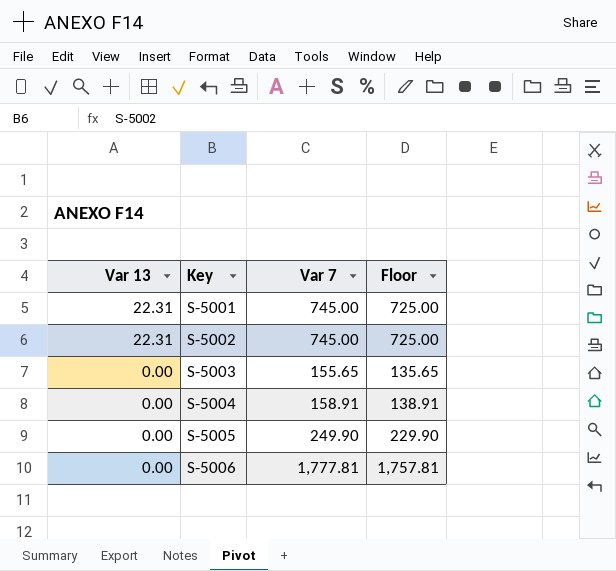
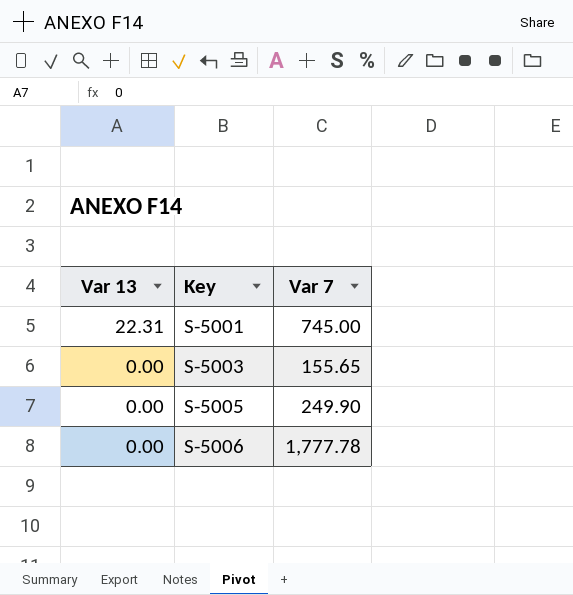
column Floor | formula: [Var 7] - 20 -> none
row S-5002: 22.31 | 745.00 | 725.00 -> none
row S-5004: 0.00 | 158.91 | 138.91 -> none
S-5006 | Var 7: 1,777.81 -> 1,777.78

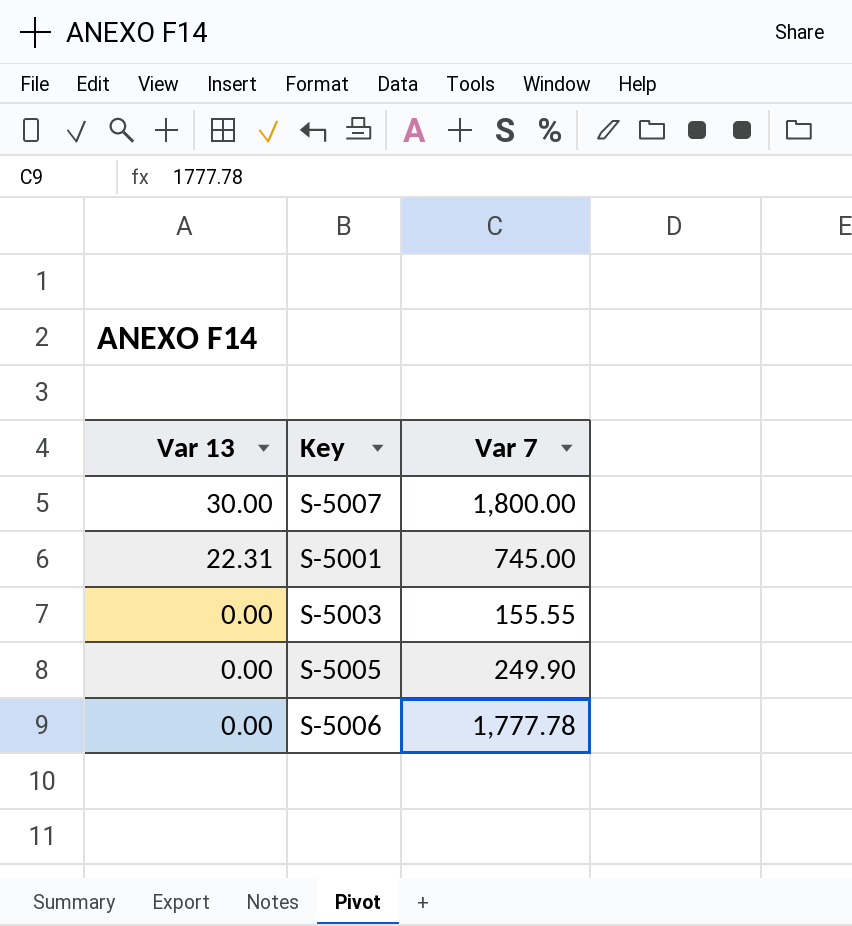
row S-5007: none -> 30.00 | 1,800.00
S-5003 | Var 7: 155.65 -> 155.55

